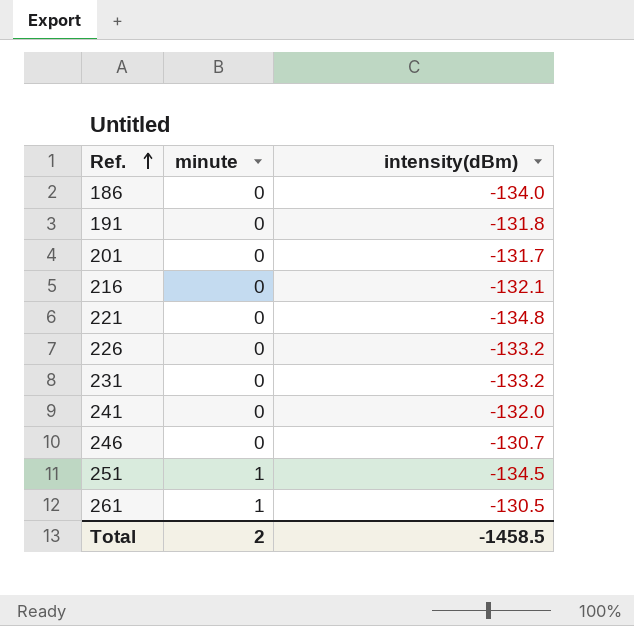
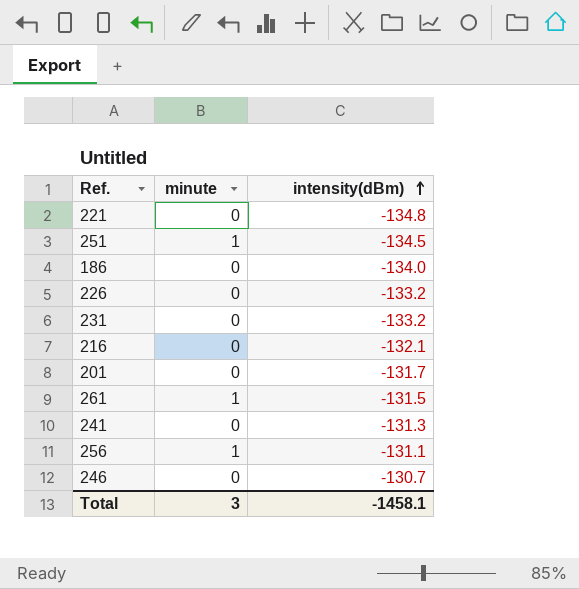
row order: Ref. ascending -> intensity(dBm) ascending
row 191: 0 | -131.8 -> none
261 | intensity(dBm): -130.5 -> -131.5
241 | intensity(dBm): -132.0 -> -131.3
row 256: none -> 1 | -131.1
Total | minute: 2 -> 3
Total | intensity(dBm): -1458.5 -> -1458.1

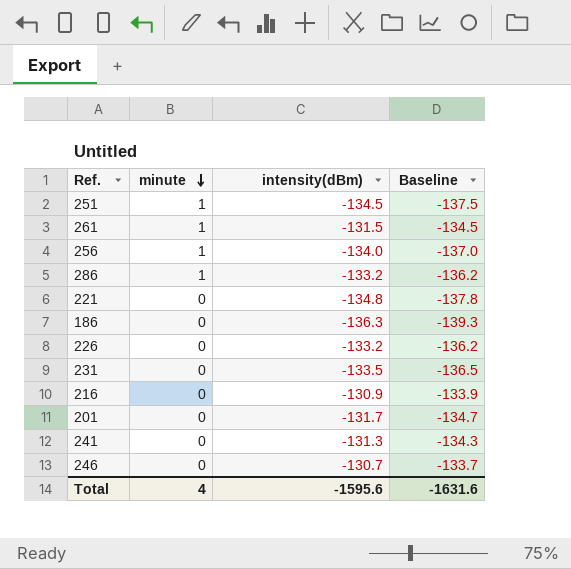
row order: intensity(dBm) ascending -> minute descending
column Baseline | formula: none -> [intensity(dBm)] - 3
256 | intensity(dBm): -131.1 -> -134.0
row 286: none -> 1 | -133.2 | -136.2
186 | intensity(dBm): -134.0 -> -136.3
231 | intensity(dBm): -133.2 -> -133.5
216 | intensity(dBm): -132.1 -> -130.9
Total | minute: 3 -> 4
Total | intensity(dBm): -1458.1 -> -1595.6

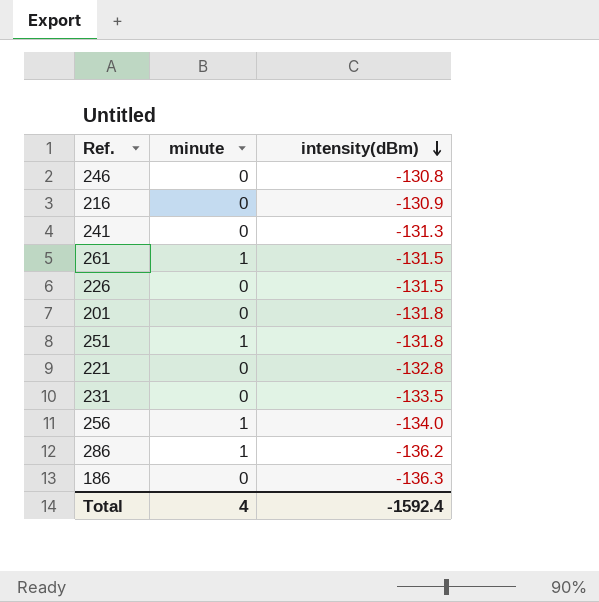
row order: minute descending -> intensity(dBm) descending
column Baseline | formula: [intensity(dBm)] - 3 -> none
246 | intensity(dBm): -130.7 -> -130.8
226 | intensity(dBm): -133.2 -> -131.5
201 | intensity(dBm): -131.7 -> -131.8
251 | intensity(dBm): -134.5 -> -131.8
221 | intensity(dBm): -134.8 -> -132.8
286 | intensity(dBm): -133.2 -> -136.2
Total | intensity(dBm): -1595.6 -> -1592.4

